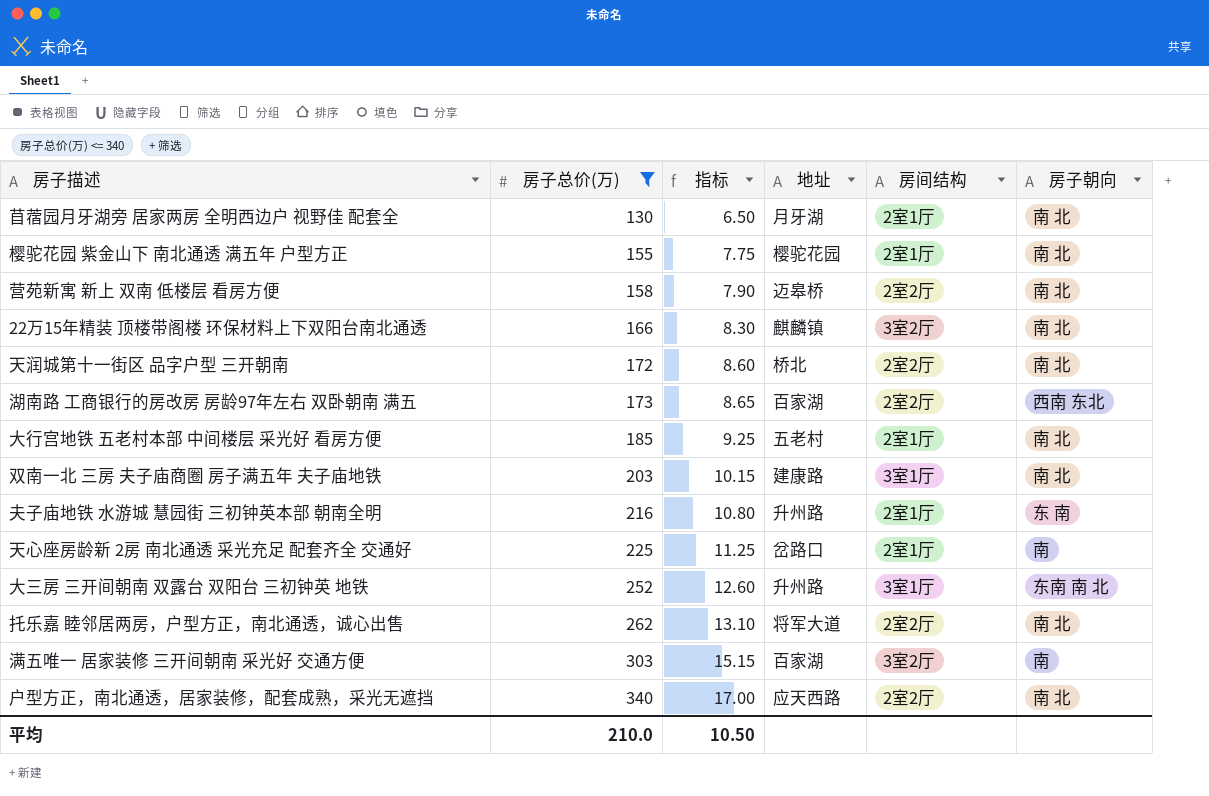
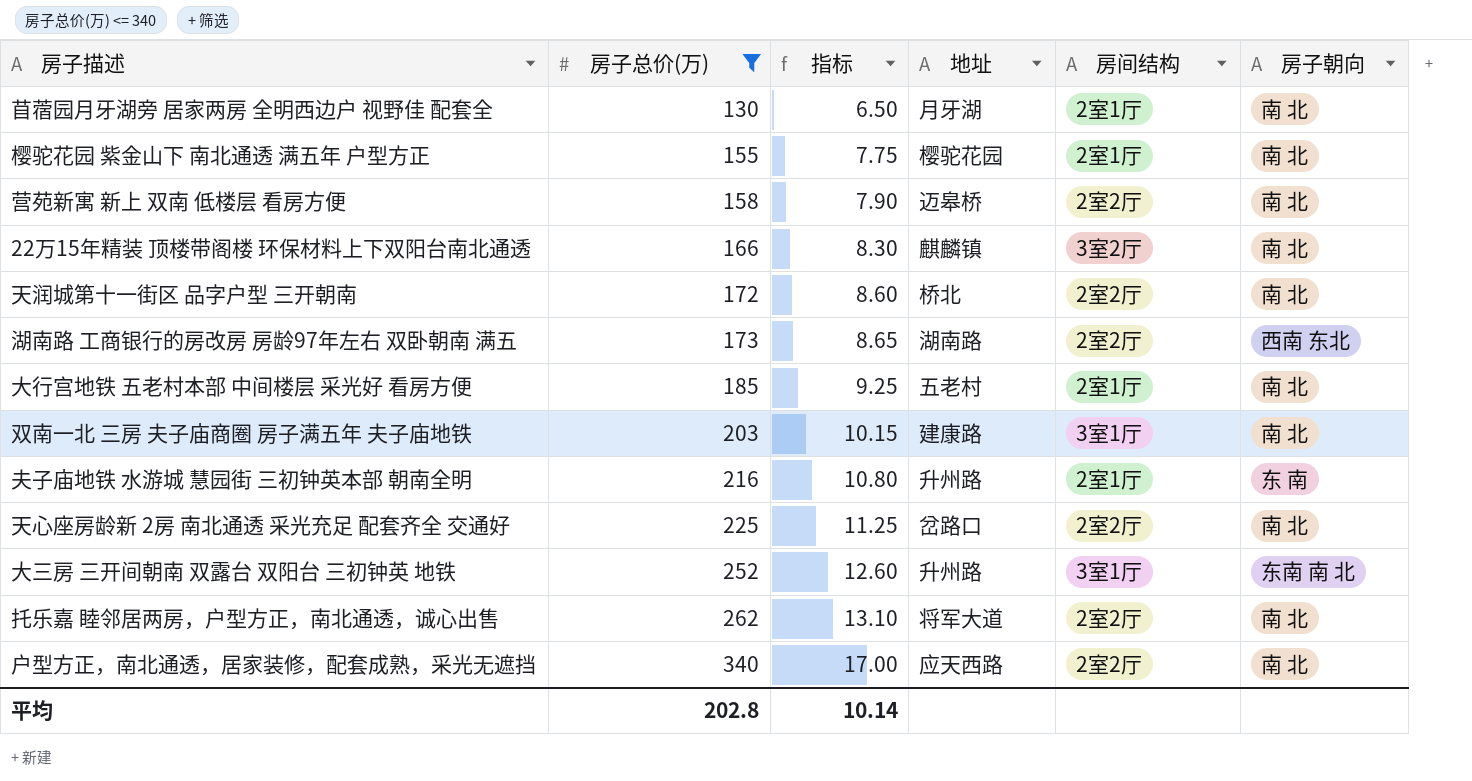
row 满五唯一 居家装修 三开间朝南 采光好 交通方便: 303 | 15.15 | 百家湖 | 3室2厅 | 南 -> none
湖南路 工商银行的房改房 房龄97年左右 双卧朝南 满五 | 地址: 百家湖 -> 湖南路
天心座房龄新 2房 南北通透 采光充足 配套齐全 交通好 | 房间结构: 2室1厅 -> 2室2厅
天心座房龄新 2房 南北通透 采光充足 配套齐全 交通好 | 房子朝向: 南 -> 南 北
平均 | 房子总价(万): 210.0 -> 202.8
平均 | 指标: 10.50 -> 10.14

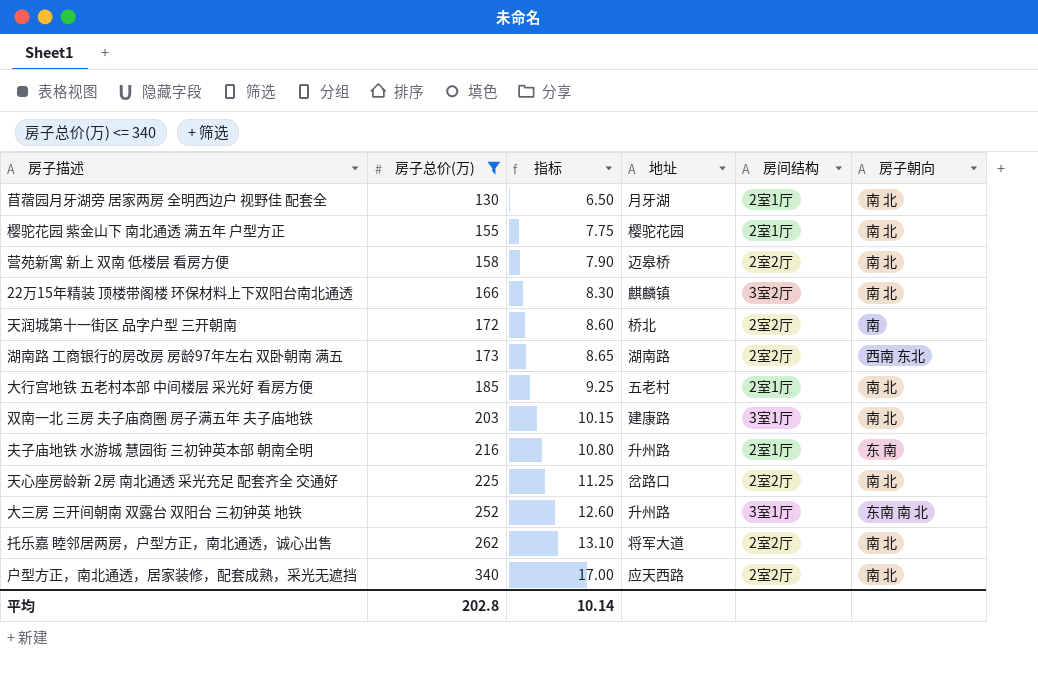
天润城第十一街区 品字户型 三开朝南 | 房子朝向: 南 北 -> 南

